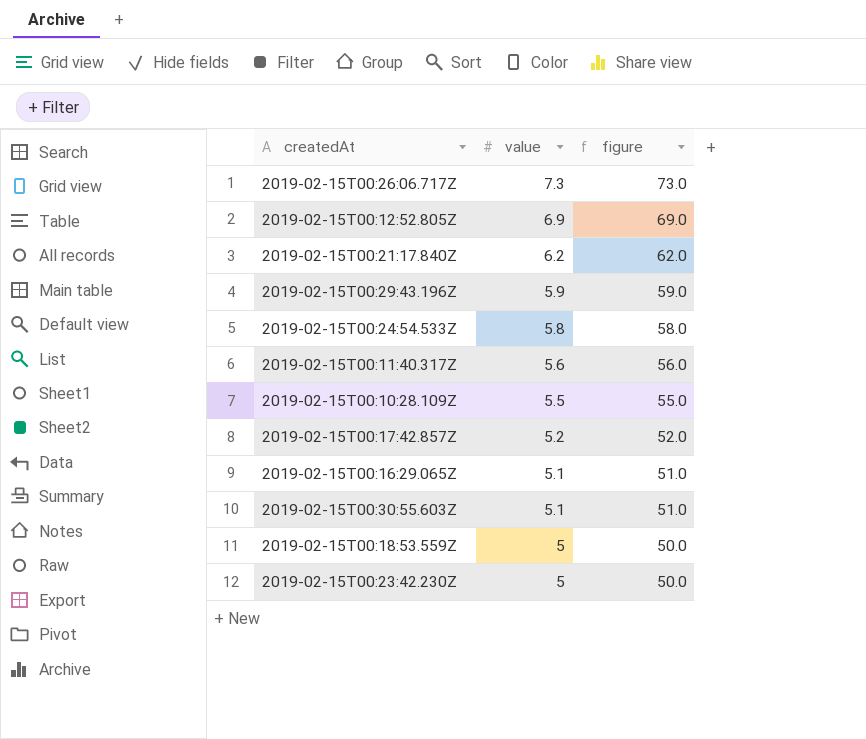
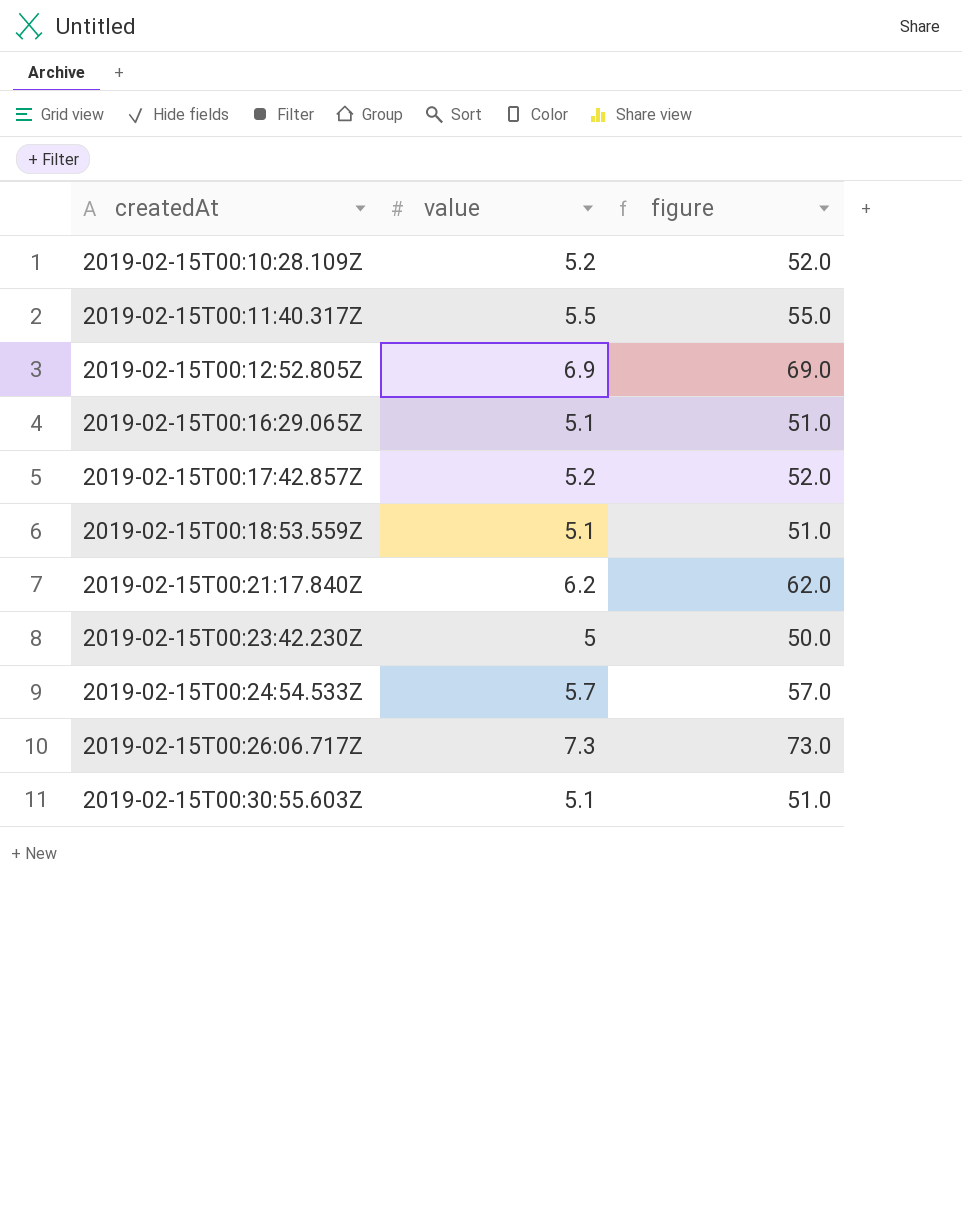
row order: value descending -> createdAt ascending
row 2019-02-15T00:29:43.196Z: 5.9 | 59.0 -> none
2019-02-15T00:10:28.109Z | value: 5.5 -> 5.2
2019-02-15T00:10:28.109Z | figure: 55.0 -> 52.0
2019-02-15T00:11:40.317Z | value: 5.6 -> 5.5
2019-02-15T00:11:40.317Z | figure: 56.0 -> 55.0
2019-02-15T00:18:53.559Z | value: 5 -> 5.1
2019-02-15T00:18:53.559Z | figure: 50.0 -> 51.0
2019-02-15T00:24:54.533Z | value: 5.8 -> 5.7
2019-02-15T00:24:54.533Z | figure: 58.0 -> 57.0

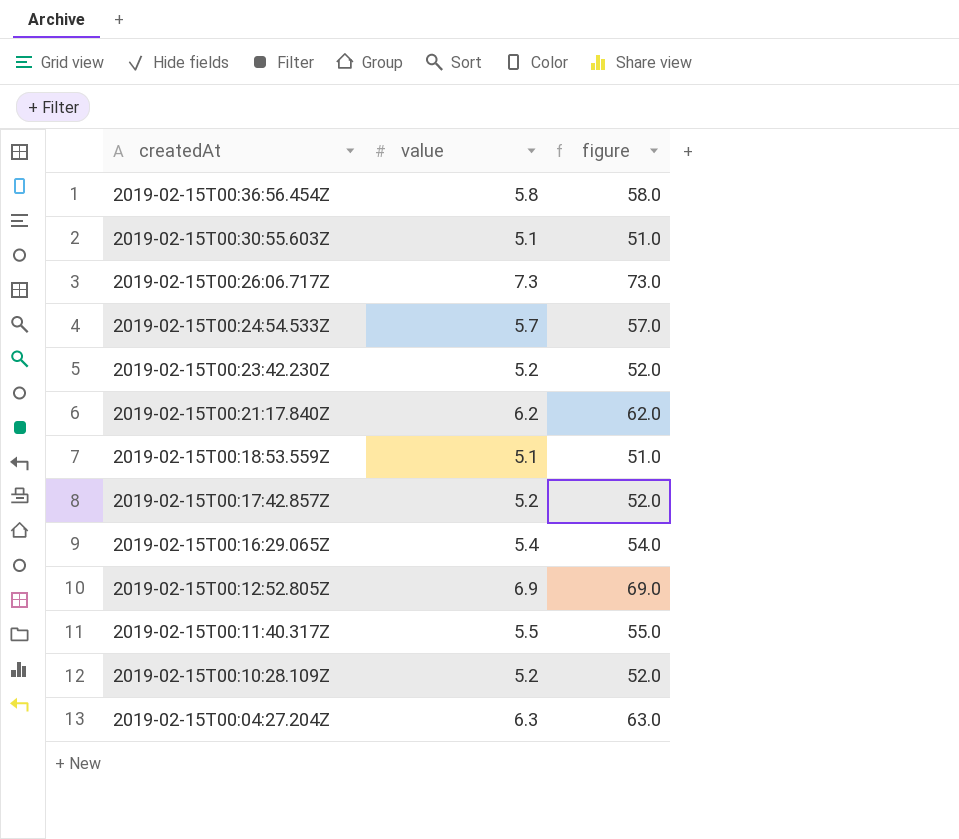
row order: createdAt ascending -> createdAt descending
row 2019-02-15T00:36:56.454Z: none -> 5.8 | 58.0
2019-02-15T00:23:42.230Z | value: 5 -> 5.2
2019-02-15T00:23:42.230Z | figure: 50.0 -> 52.0
2019-02-15T00:16:29.065Z | value: 5.1 -> 5.4
2019-02-15T00:16:29.065Z | figure: 51.0 -> 54.0
row 2019-02-15T00:04:27.204Z: none -> 6.3 | 63.0

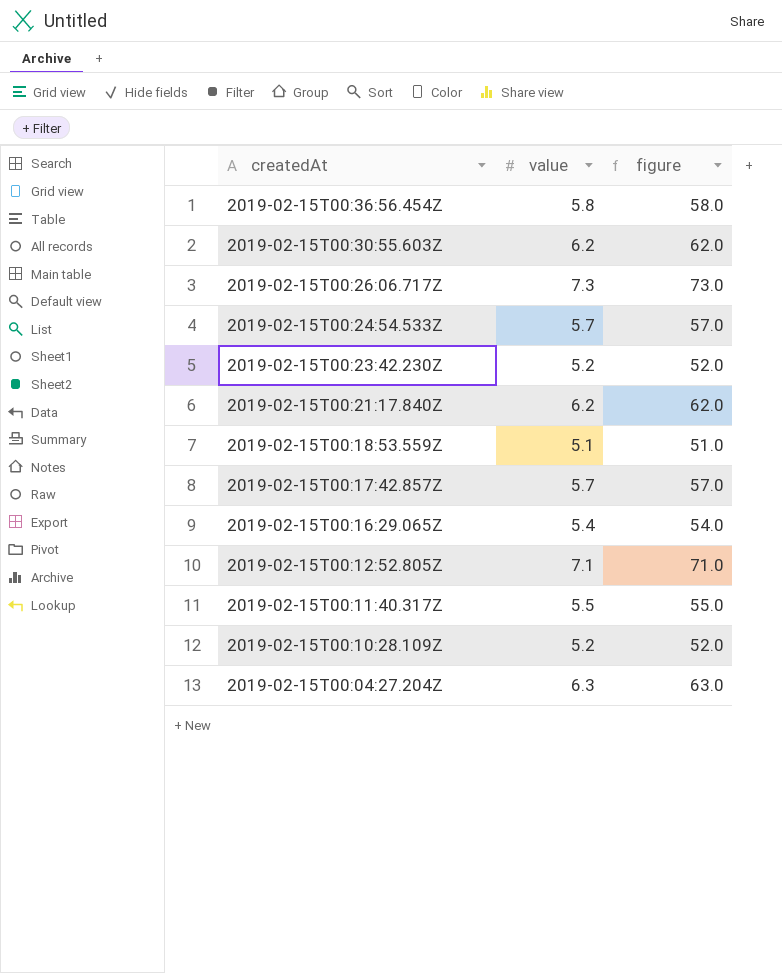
2019-02-15T00:30:55.603Z | value: 5.1 -> 6.2
2019-02-15T00:30:55.603Z | figure: 51.0 -> 62.0
2019-02-15T00:17:42.857Z | value: 5.2 -> 5.7
2019-02-15T00:17:42.857Z | figure: 52.0 -> 57.0
2019-02-15T00:12:52.805Z | value: 6.9 -> 7.1
2019-02-15T00:12:52.805Z | figure: 69.0 -> 71.0

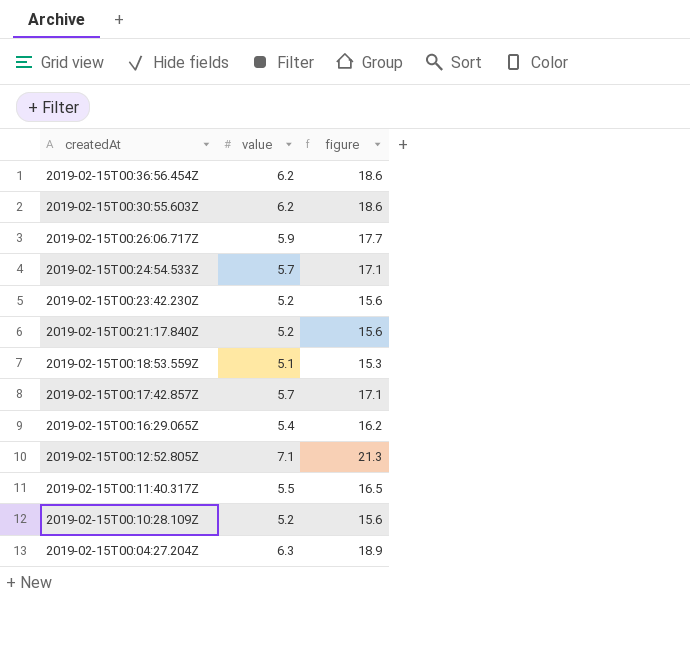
column figure | formula: [value] * 10 -> [value] * 3
2019-02-15T00:36:56.454Z | value: 5.8 -> 6.2
2019-02-15T00:26:06.717Z | value: 7.3 -> 5.9
2019-02-15T00:21:17.840Z | value: 6.2 -> 5.2

